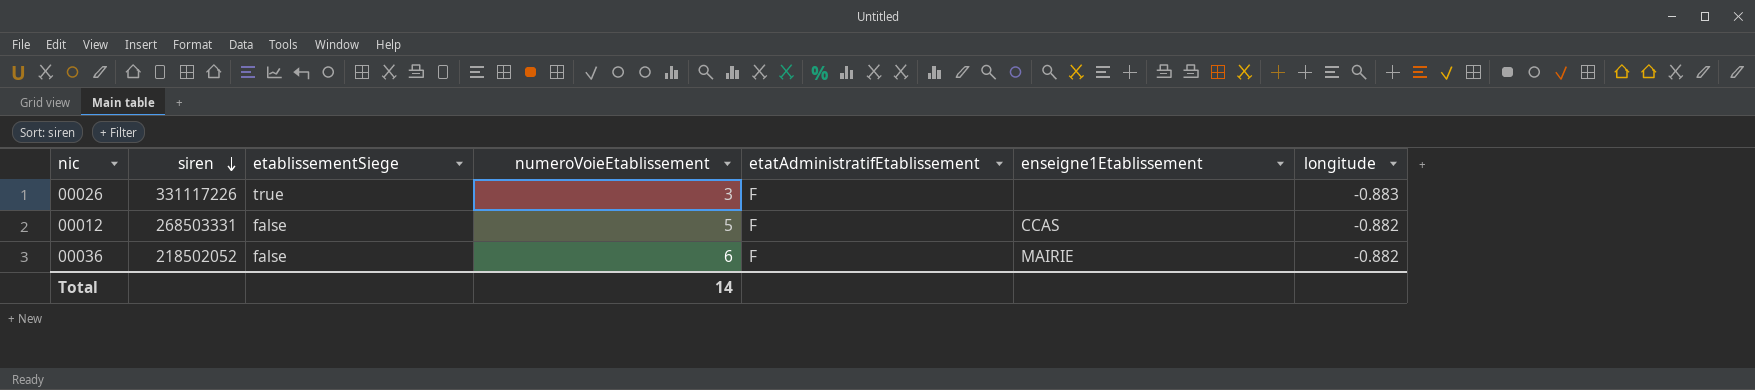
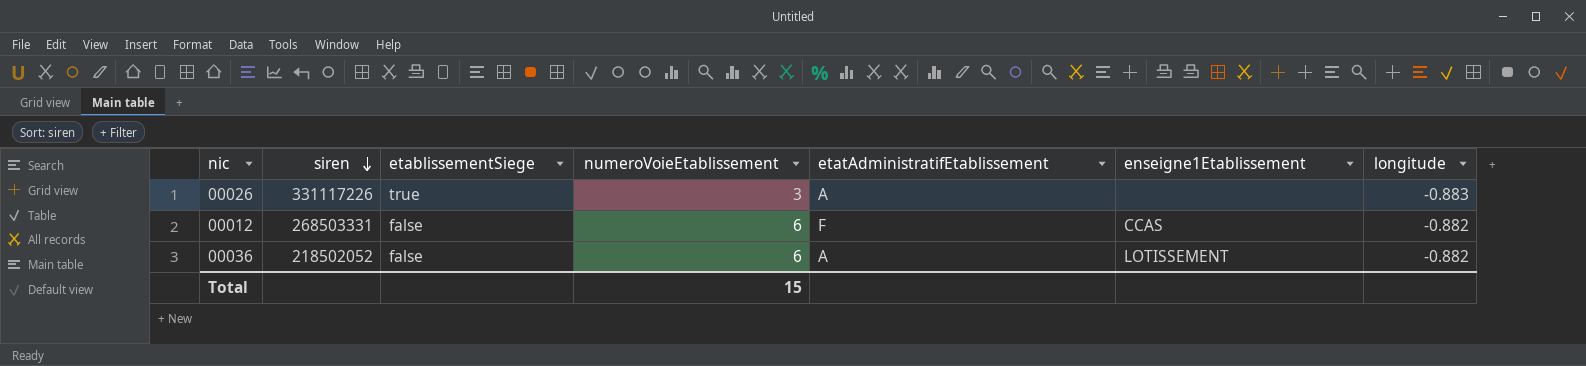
00026 | etatAdministratifEtablissement: F -> A
00012 | numeroVoieEtablissement: 5 -> 6
00036 | etatAdministratifEtablissement: F -> A
00036 | enseigne1Etablissement: MAIRIE -> LOTISSEMENT
Total | numeroVoieEtablissement: 14 -> 15

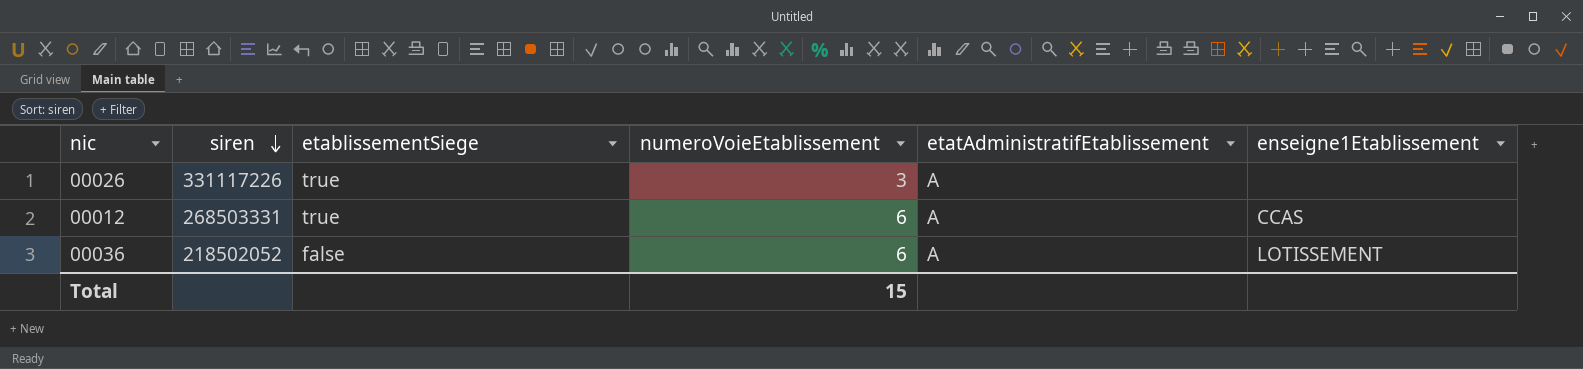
column longitude | position: 7 -> none
00012 | etablissementSiege: false -> true
00012 | etatAdministratifEtablissement: F -> A

